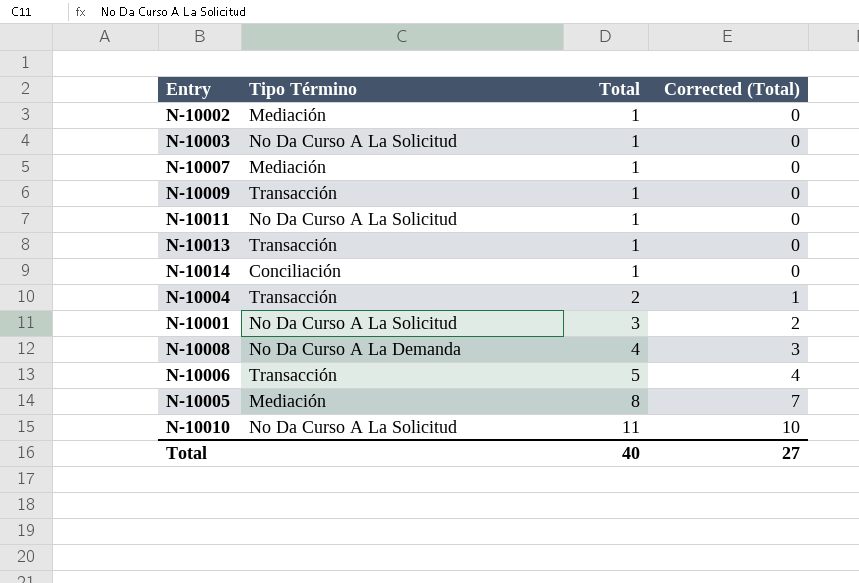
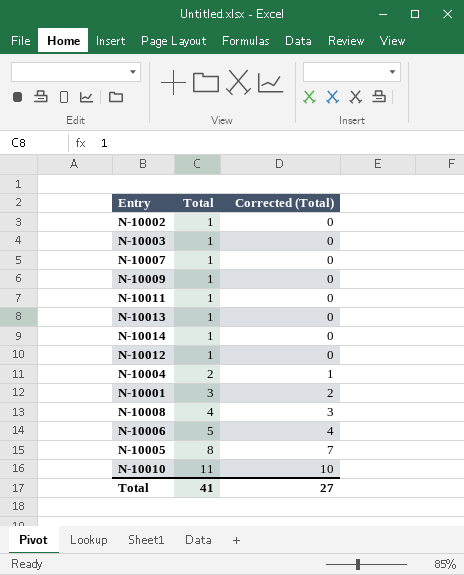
column Tipo Término | position: 2 -> none
row N-10012: none -> 1 | 0
Total | Total: 40 -> 41

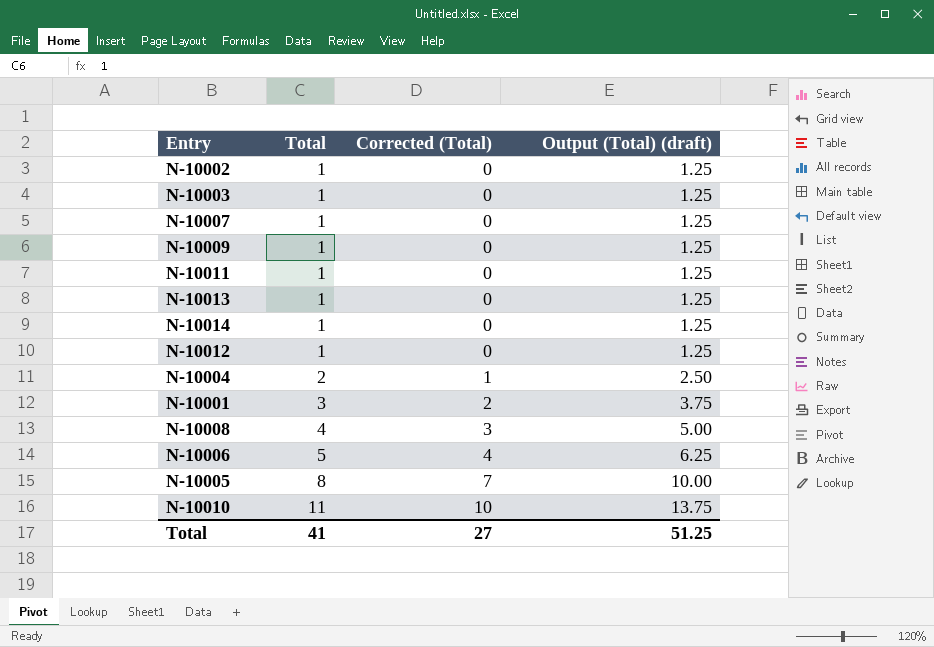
column Output (Total) (draft) | formula: none -> [Total] * 1.25

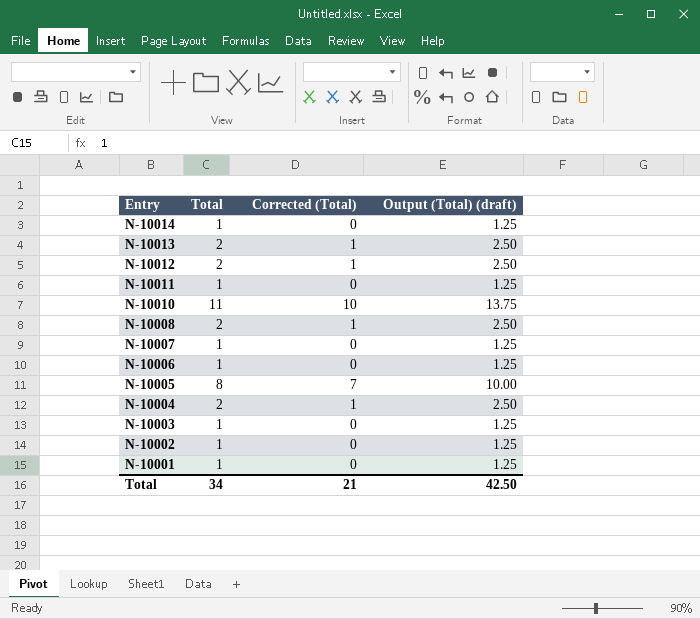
row order: Total ascending -> Entry descending
row N-10009: 1 | 0 | 1.25 -> none
N-10013 | Total: 1 -> 2
N-10013 | Corrected (Total): 0 -> 1
N-10013 | Output (Total) (draft): 1.25 -> 2.50
N-10012 | Total: 1 -> 2
N-10012 | Corrected (Total): 0 -> 1
N-10012 | Output (Total) (draft): 1.25 -> 2.50
N-10008 | Total: 4 -> 2
N-10008 | Corrected (Total): 3 -> 1
N-10008 | Output (Total) (draft): 5.00 -> 2.50
N-10006 | Total: 5 -> 1
N-10006 | Corrected (Total): 4 -> 0
N-10006 | Output (Total) (draft): 6.25 -> 1.25
N-10001 | Total: 3 -> 1
N-10001 | Corrected (Total): 2 -> 0
N-10001 | Output (Total) (draft): 3.75 -> 1.25
Total | Total: 41 -> 34
Total | Corrected (Total): 27 -> 21
Total | Output (Total) (draft): 51.25 -> 42.50

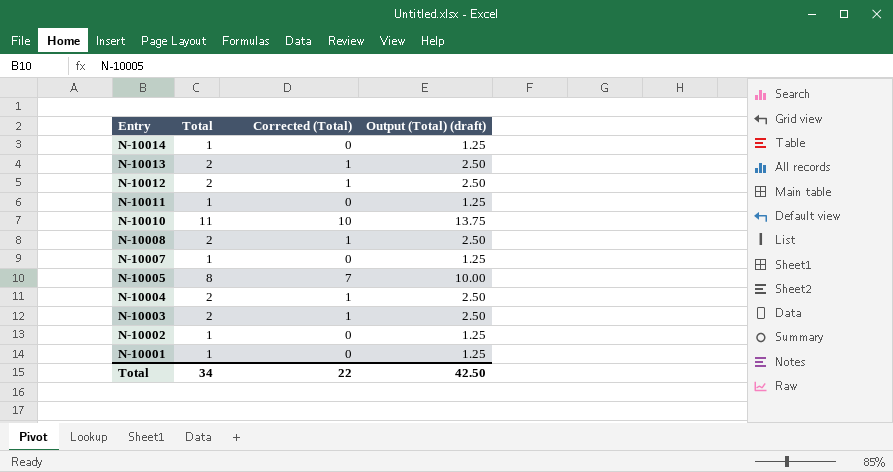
row N-10006: 1 | 0 | 1.25 -> none
N-10003 | Total: 1 -> 2
N-10003 | Corrected (Total): 0 -> 1
N-10003 | Output (Total) (draft): 1.25 -> 2.50
Total | Corrected (Total): 21 -> 22

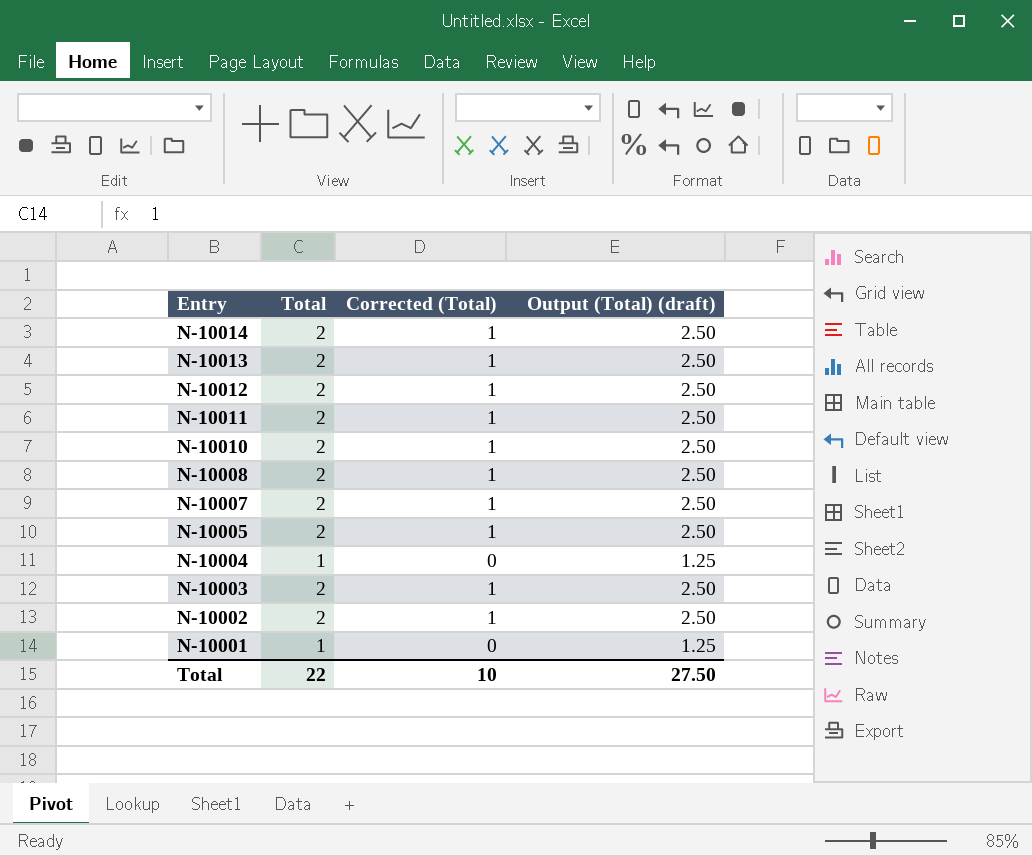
N-10014 | Total: 1 -> 2
N-10014 | Corrected (Total): 0 -> 1
N-10014 | Output (Total) (draft): 1.25 -> 2.50
N-10011 | Total: 1 -> 2
N-10011 | Corrected (Total): 0 -> 1
N-10011 | Output (Total) (draft): 1.25 -> 2.50
N-10010 | Total: 11 -> 2
N-10010 | Corrected (Total): 10 -> 1
N-10010 | Output (Total) (draft): 13.75 -> 2.50
N-10007 | Total: 1 -> 2
N-10007 | Corrected (Total): 0 -> 1
N-10007 | Output (Total) (draft): 1.25 -> 2.50
N-10005 | Total: 8 -> 2
N-10005 | Corrected (Total): 7 -> 1
N-10005 | Output (Total) (draft): 10.00 -> 2.50
N-10004 | Total: 2 -> 1
N-10004 | Corrected (Total): 1 -> 0
N-10004 | Output (Total) (draft): 2.50 -> 1.25
N-10002 | Total: 1 -> 2
N-10002 | Corrected (Total): 0 -> 1
N-10002 | Output (Total) (draft): 1.25 -> 2.50
Total | Total: 34 -> 22
Total | Corrected (Total): 22 -> 10
Total | Output (Total) (draft): 42.50 -> 27.50

